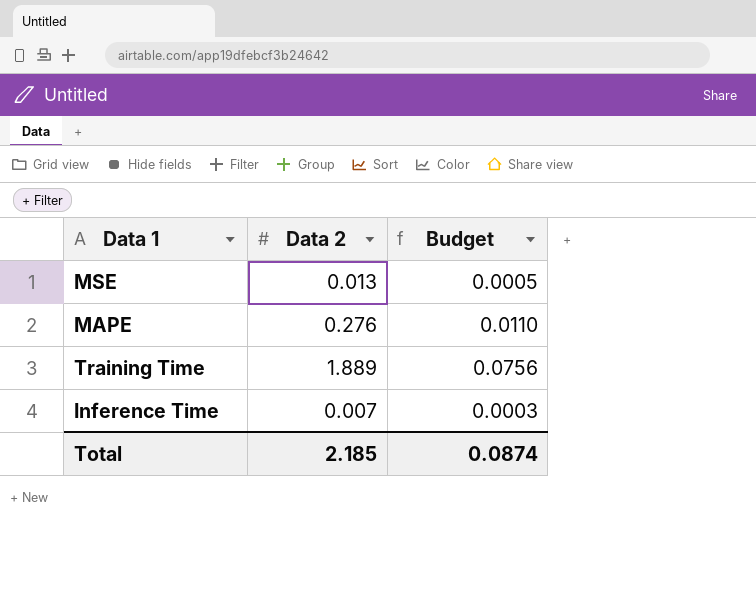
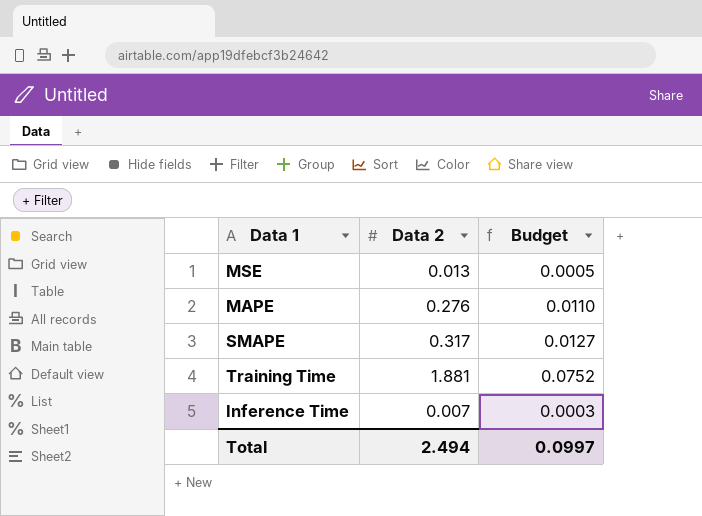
row SMAPE: none -> 0.317 | 0.0127
Training Time | Data 2: 1.889 -> 1.881
Training Time | Budget: 0.0756 -> 0.0752
Total | Data 2: 2.185 -> 2.494
Total | Budget: 0.0874 -> 0.0997

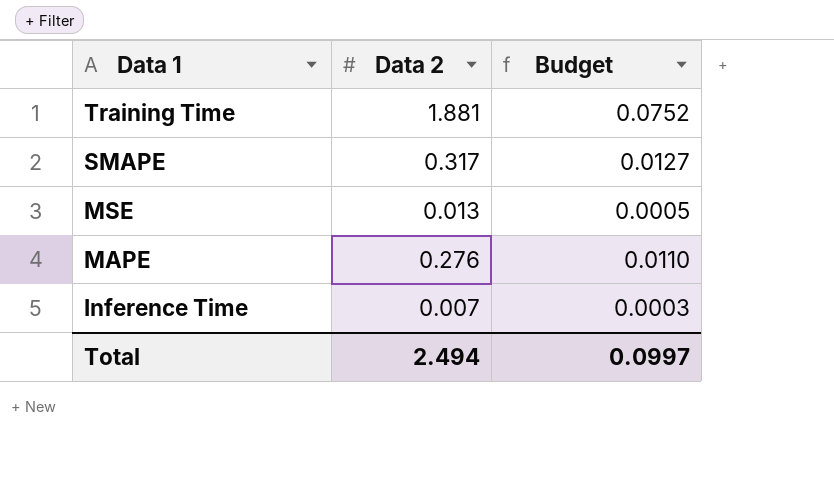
row order: none -> Data 1 descending

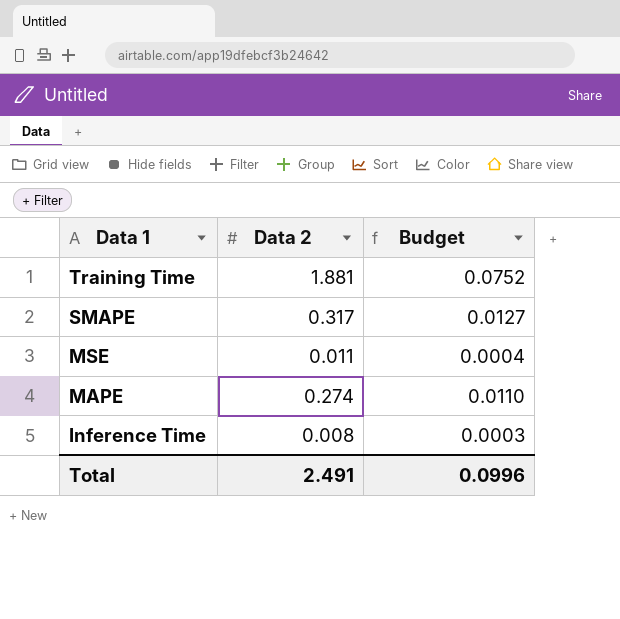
MSE | Data 2: 0.013 -> 0.011
MSE | Budget: 0.0005 -> 0.0004
MAPE | Data 2: 0.276 -> 0.274
Inference Time | Data 2: 0.007 -> 0.008
Total | Data 2: 2.494 -> 2.491
Total | Budget: 0.0997 -> 0.0996

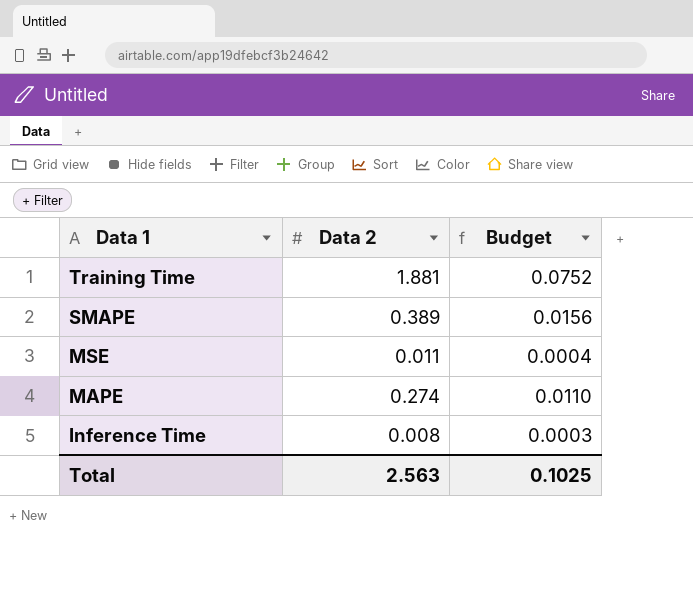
SMAPE | Data 2: 0.317 -> 0.389
SMAPE | Budget: 0.0127 -> 0.0156
Total | Data 2: 2.491 -> 2.563
Total | Budget: 0.0996 -> 0.1025

